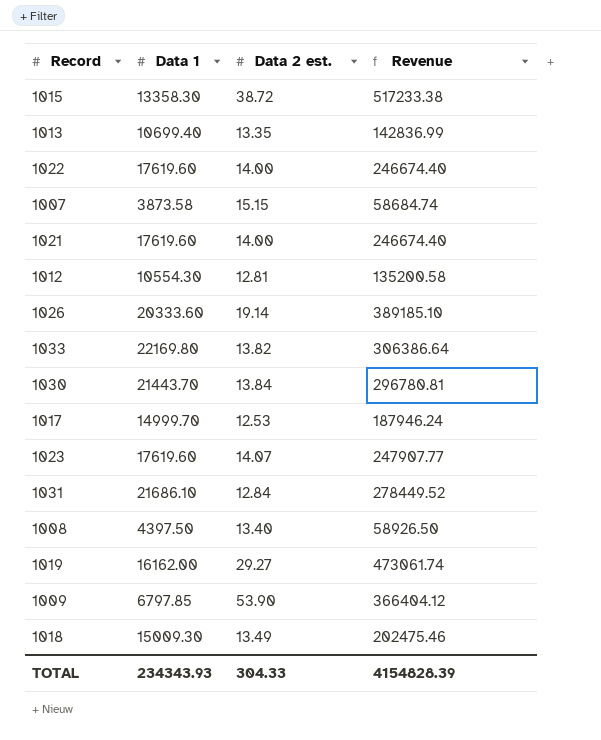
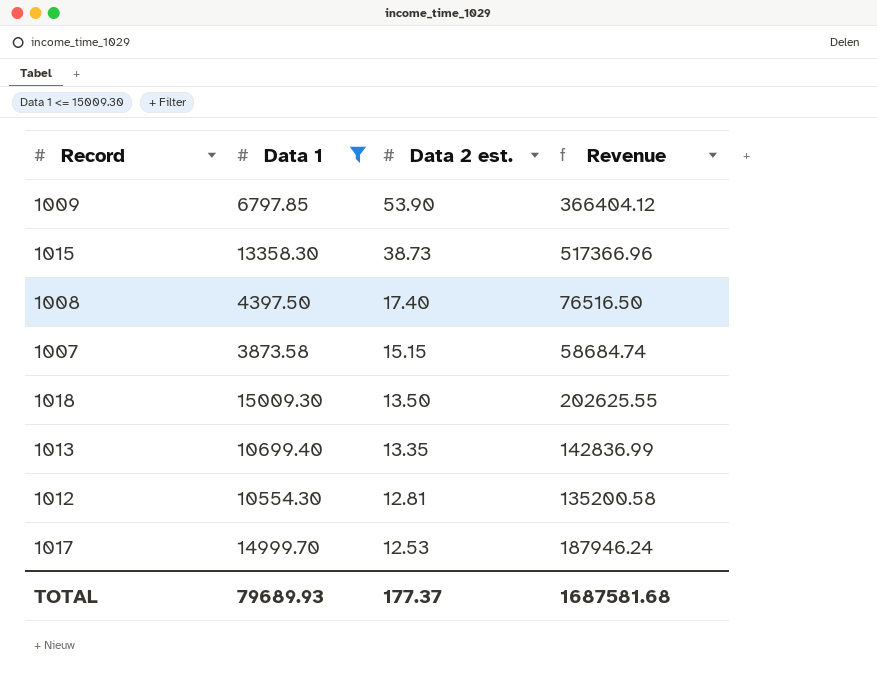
filter: none -> Data 1 <= 15009.30
row order: none -> Data 2 est. descending
1015 | Data 2 est.: 38.72 -> 38.73
1015 | Revenue: 517233.38 -> 517366.96
1008 | Data 2 est.: 13.40 -> 17.40
1008 | Revenue: 58926.50 -> 76516.50
1018 | Data 2 est.: 13.49 -> 13.50
1018 | Revenue: 202475.46 -> 202625.55
TOTAL | Data 1: 234343.93 -> 79689.93
TOTAL | Data 2 est.: 304.33 -> 177.37
TOTAL | Revenue: 4154828.39 -> 1687581.68

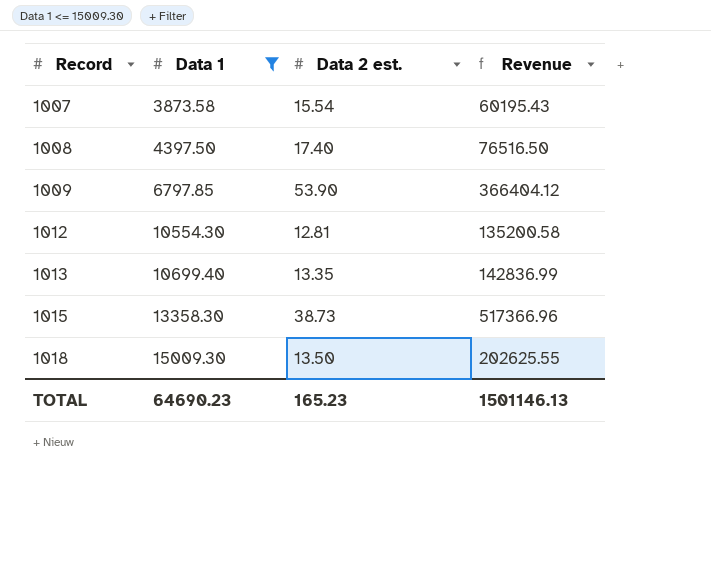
row order: Data 2 est. descending -> Record ascending
row 1017: 14999.70 | 12.53 | 187946.24 -> none
1007 | Data 2 est.: 15.15 -> 15.54
1007 | Revenue: 58684.74 -> 60195.43
TOTAL | Data 1: 79689.93 -> 64690.23
TOTAL | Data 2 est.: 177.37 -> 165.23
TOTAL | Revenue: 1687581.68 -> 1501146.13

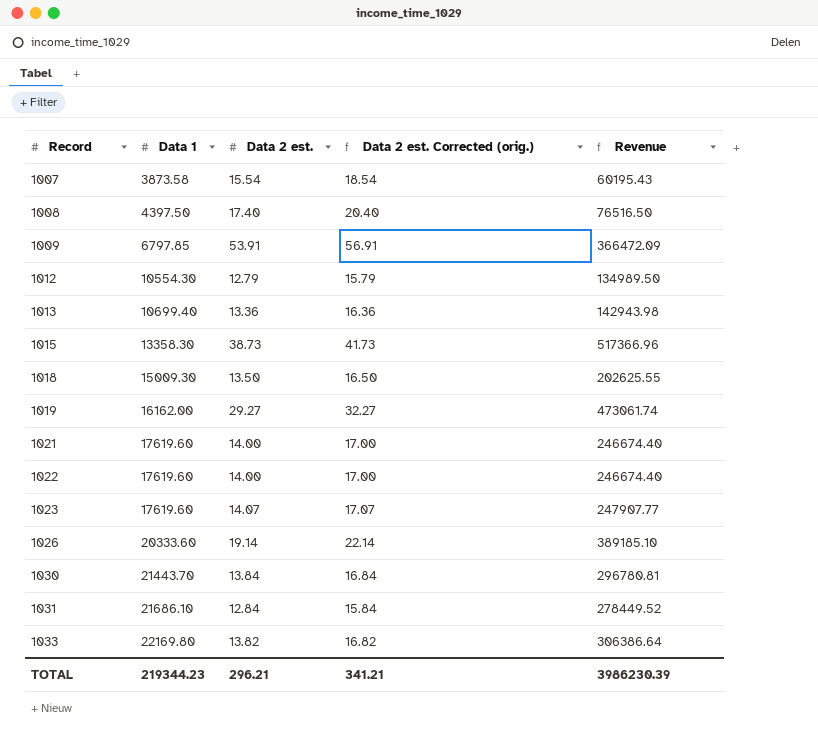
filter: Data 1 <= 15009.30 -> none
column Data 2 est. Corrected (orig.) | formula: none -> [Data 2 est.] + 3
1009 | Data 2 est.: 53.90 -> 53.91
1009 | Revenue: 366404.12 -> 366472.09
1012 | Data 2 est.: 12.81 -> 12.79
1012 | Revenue: 135200.58 -> 134989.50
1013 | Data 2 est.: 13.35 -> 13.36
1013 | Revenue: 142836.99 -> 142943.98
TOTAL | Data 1: 64690.23 -> 219344.23
TOTAL | Data 2 est.: 165.23 -> 296.21
TOTAL | Revenue: 1501146.13 -> 3986230.39

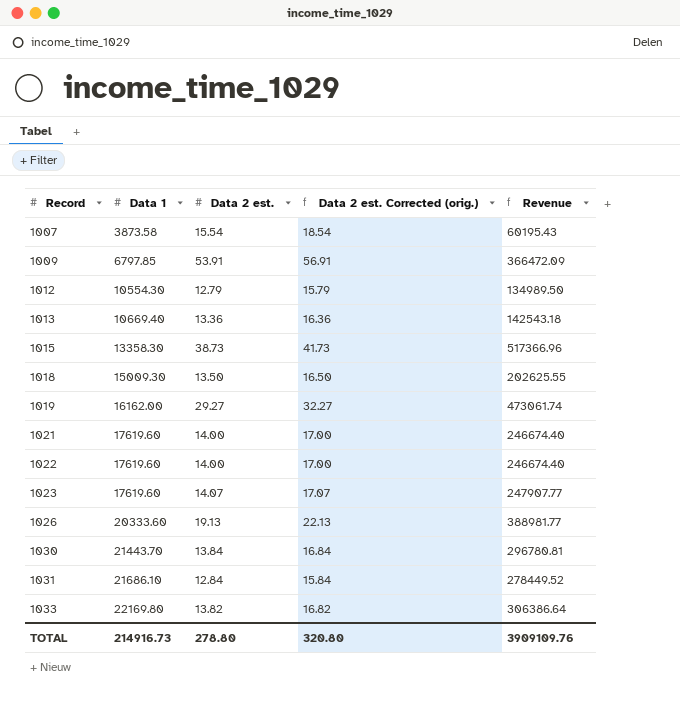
row 1008: 4397.50 | 17.40 | 20.40 | 76516.50 -> none
1013 | Data 1: 10699.40 -> 10669.40
1013 | Revenue: 142943.98 -> 142543.18
1026 | Data 2 est.: 19.14 -> 19.13
1026 | Data 2 est. Corrected (orig.): 22.14 -> 22.13
1026 | Revenue: 389185.10 -> 388981.77
TOTAL | Data 1: 219344.23 -> 214916.73
TOTAL | Data 2 est.: 296.21 -> 278.80
TOTAL | Data 2 est. Corrected (orig.): 341.21 -> 320.80
TOTAL | Revenue: 3986230.39 -> 3909109.76

